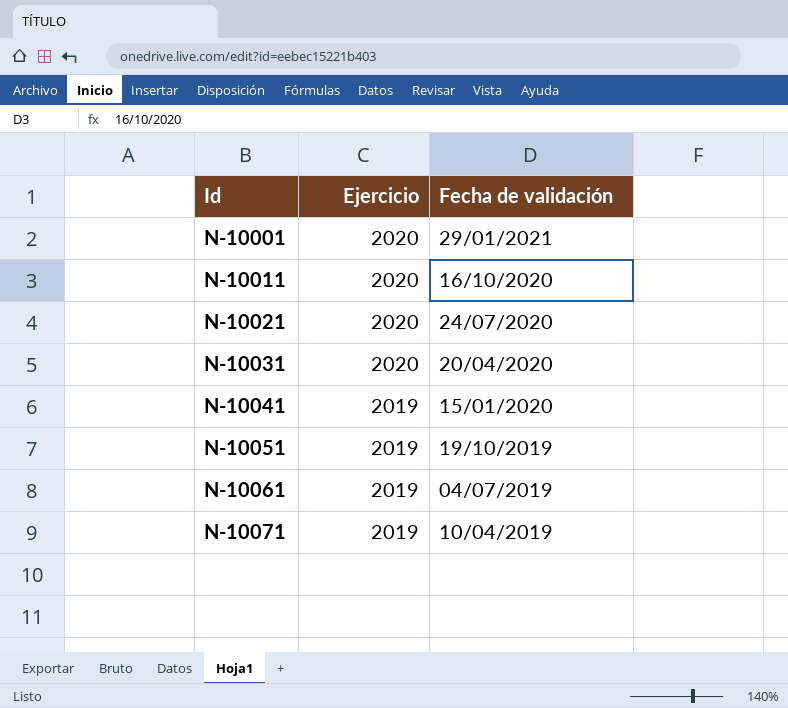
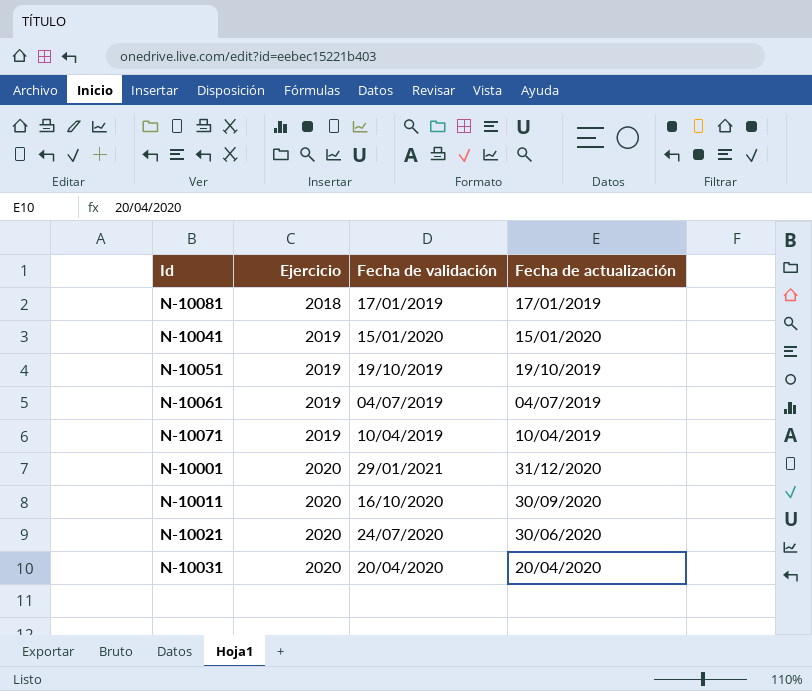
row order: Id ascending -> Ejercicio ascending
column Fecha de actualización | position: none -> 4
row N-10081: none -> 2018 | 17/01/2019 | 17/01/2019

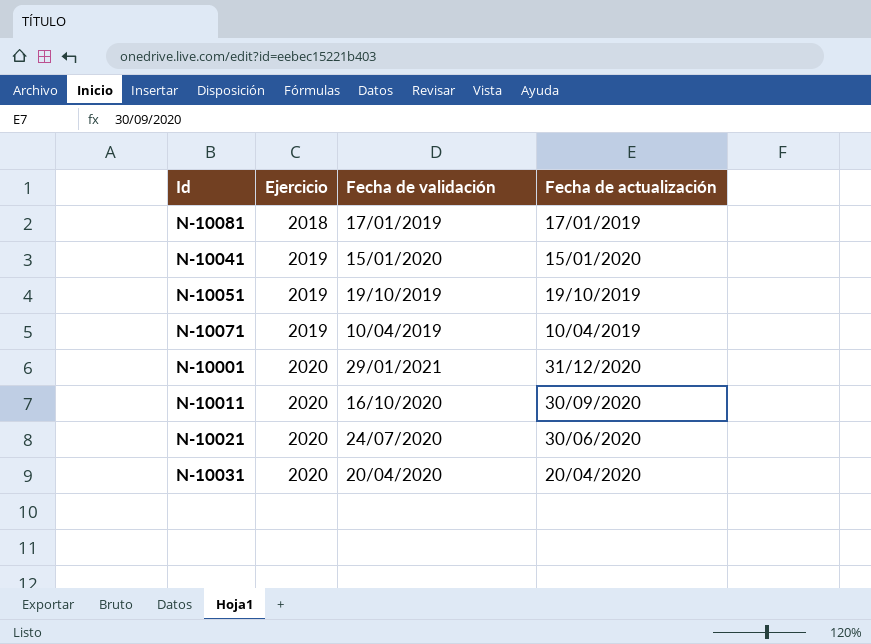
row N-10061: 2019 | 04/07/2019 | 04/07/2019 -> none

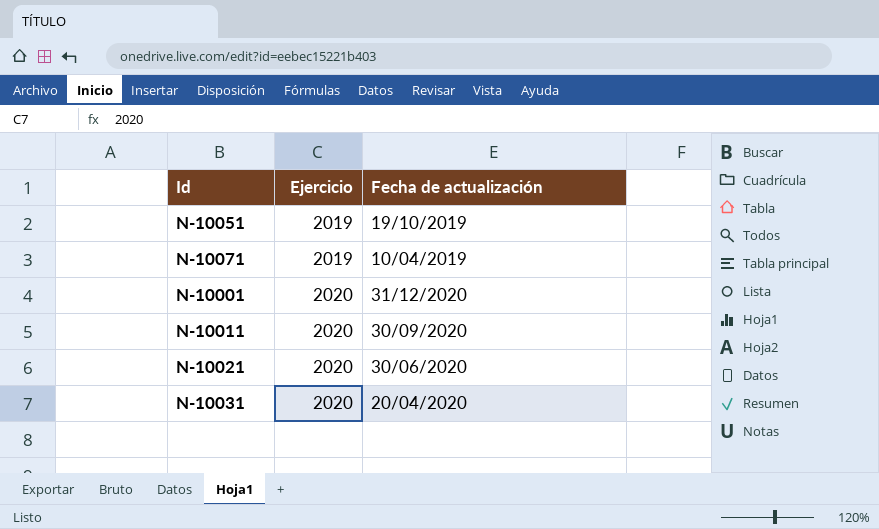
column Fecha de validación | position: 3 -> none
row N-10081: 2018 | 17/01/2019 | 17/01/2019 -> none
row N-10041: 2019 | 15/01/2020 | 15/01/2020 -> none

